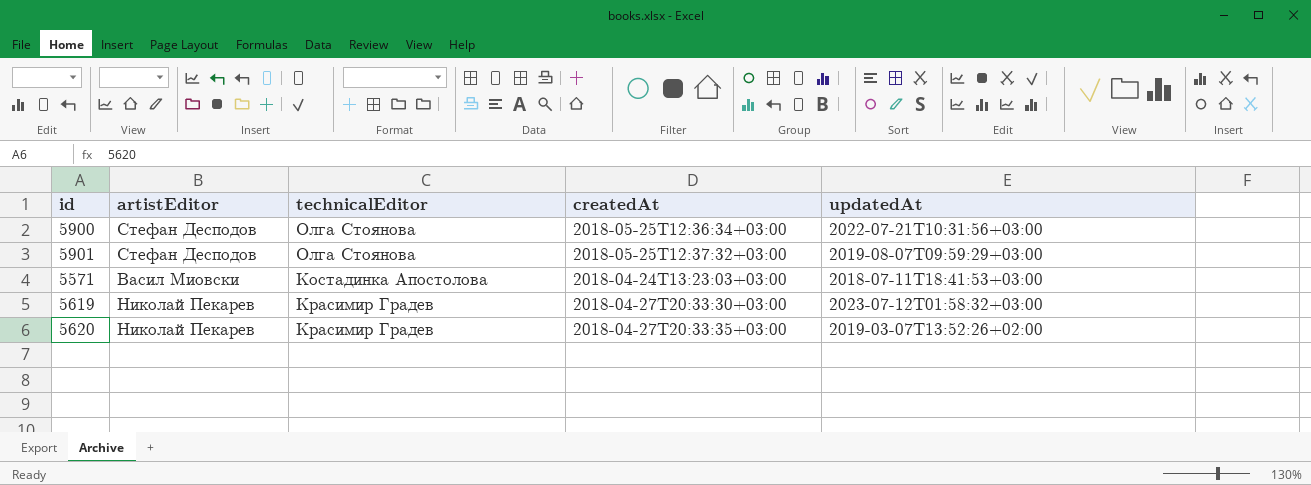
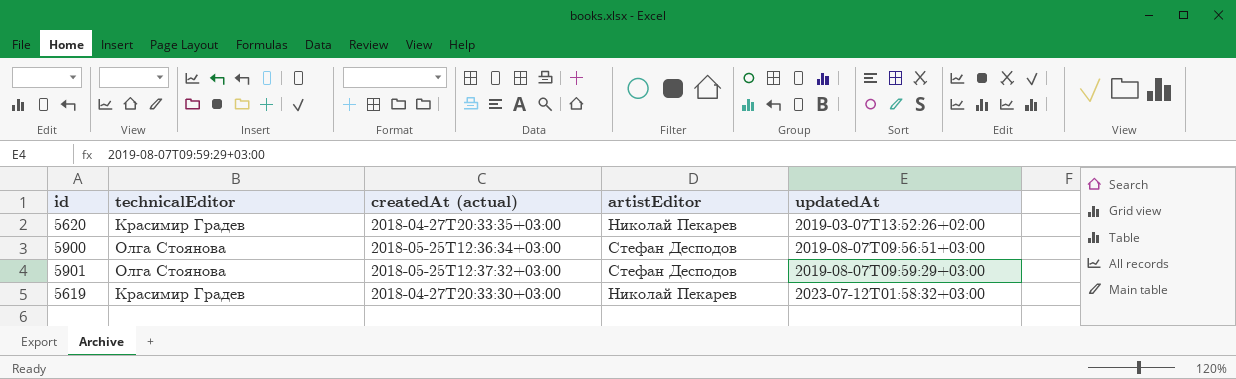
row order: none -> updatedAt ascending
column name: createdAt -> createdAt (actual)
column artistEditor | position: 2 -> 4
row 5571: Васил Миовски | Костадинка Апостолова | 2018-04-24T13:23:03+03:00 | 2018-07-11T18:41:53+03:00 -> none
5900 | updatedAt: 2022-07-21T10:31:56+03:00 -> 2019-08-07T09:56:51+03:00

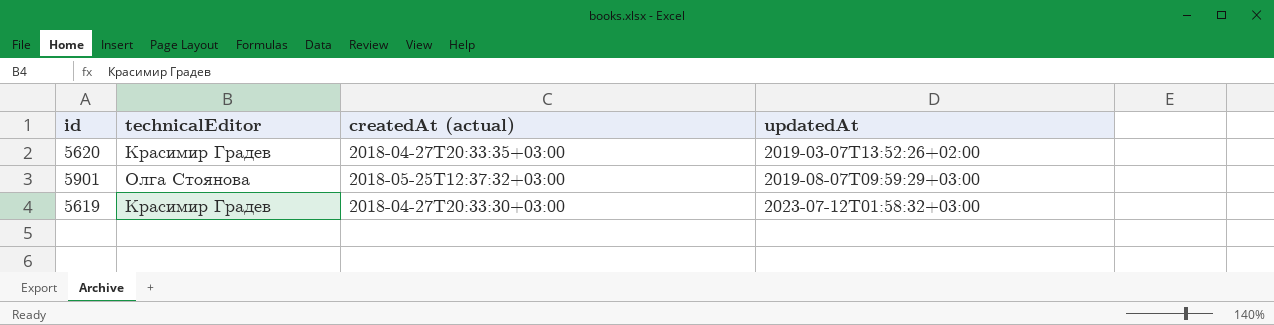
column artistEditor | position: 4 -> none
row 5900: Олга Стоянова | 2018-05-25T12:36:34+03:00 | Стефан Десподов | 2019-08-07T09:56:51+03:00 -> none

